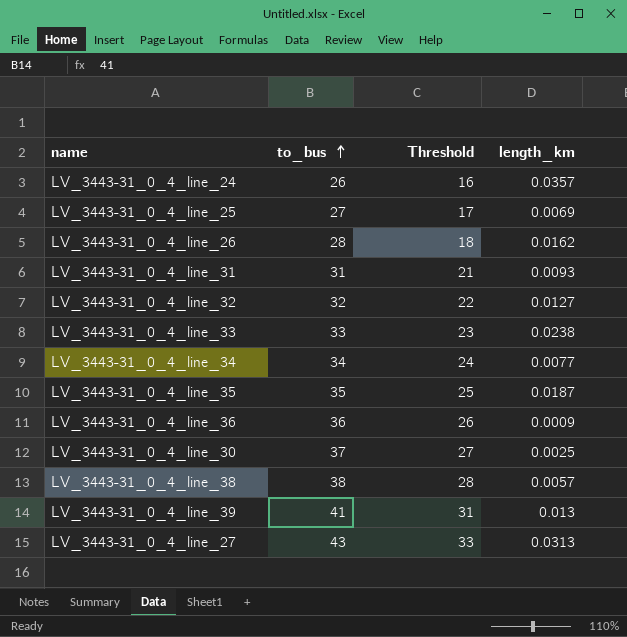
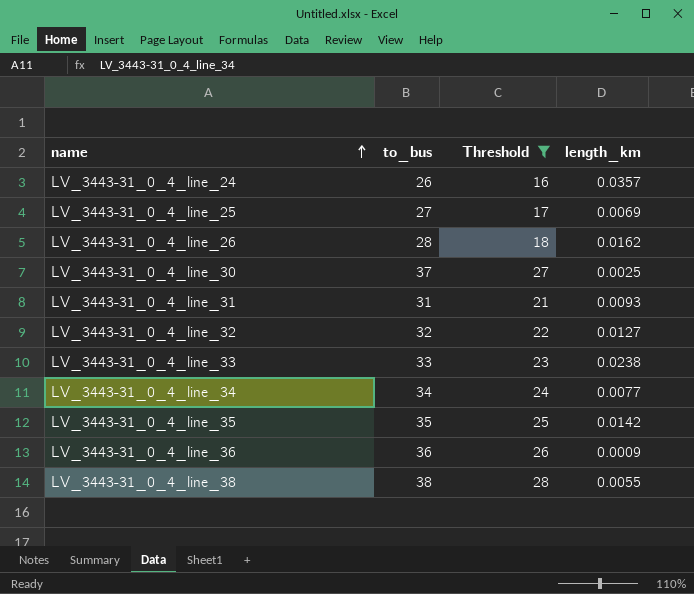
filter: none -> Threshold <= 28
row order: to_bus ascending -> name ascending
LV_3443-31_0_4_line_35 | length_km: 0.0187 -> 0.0142
LV_3443-31_0_4_line_38 | length_km: 0.0057 -> 0.0055

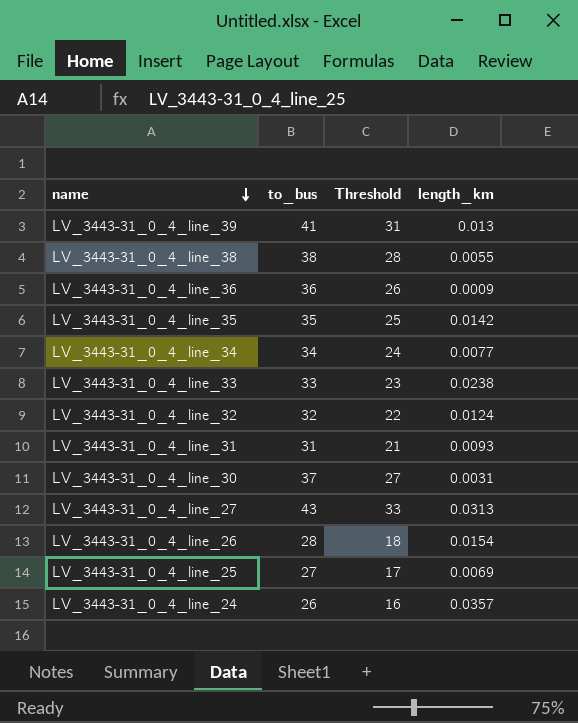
filter: Threshold <= 28 -> none
row order: name ascending -> name descending
LV_3443-31_0_4_line_32 | length_km: 0.0127 -> 0.0124
LV_3443-31_0_4_line_30 | length_km: 0.0025 -> 0.0031
LV_3443-31_0_4_line_26 | length_km: 0.0162 -> 0.0154

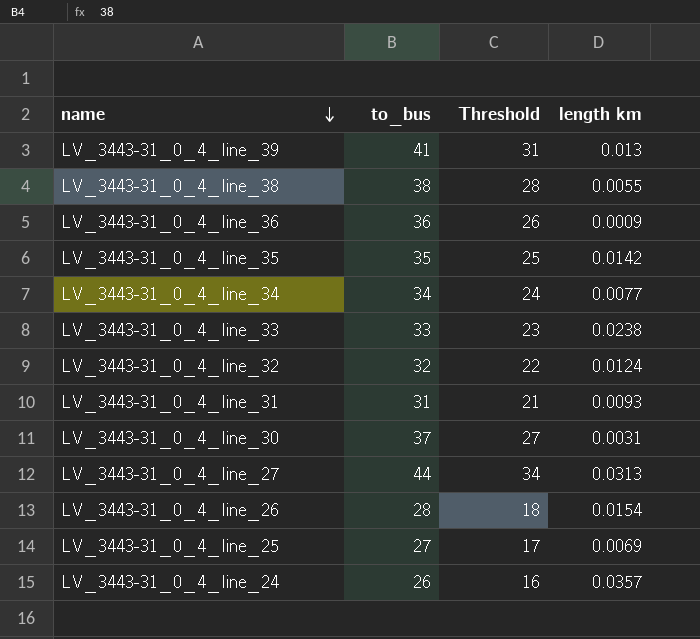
column name: length_km -> length km
LV_3443-31_0_4_line_27 | to_bus: 43 -> 44
LV_3443-31_0_4_line_27 | Threshold: 33 -> 34

